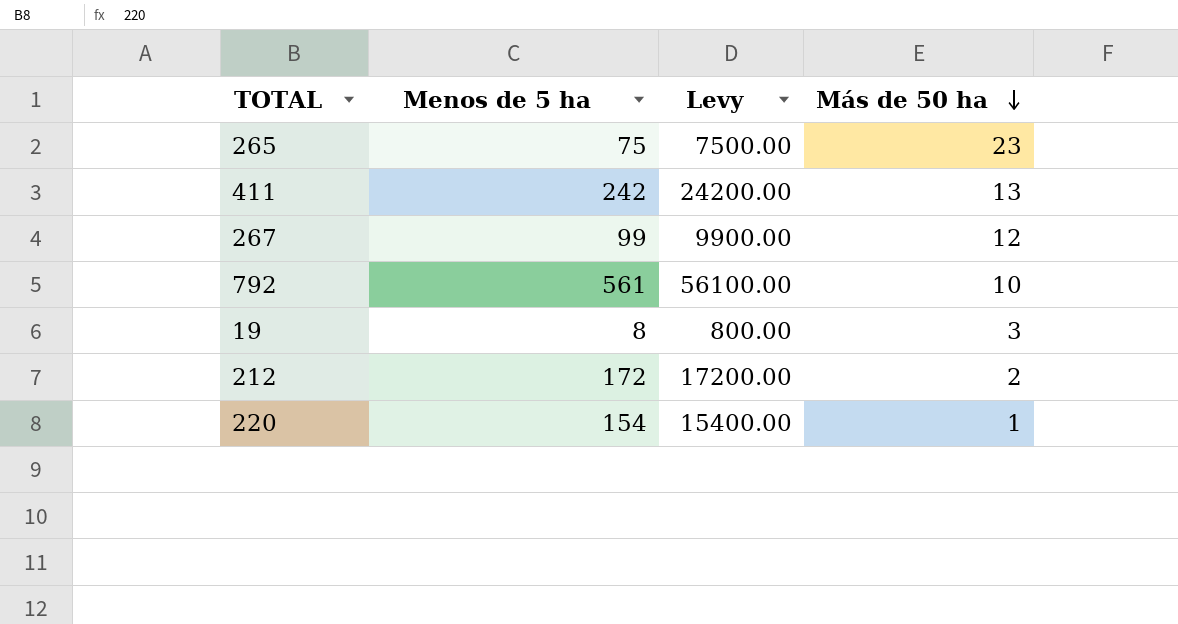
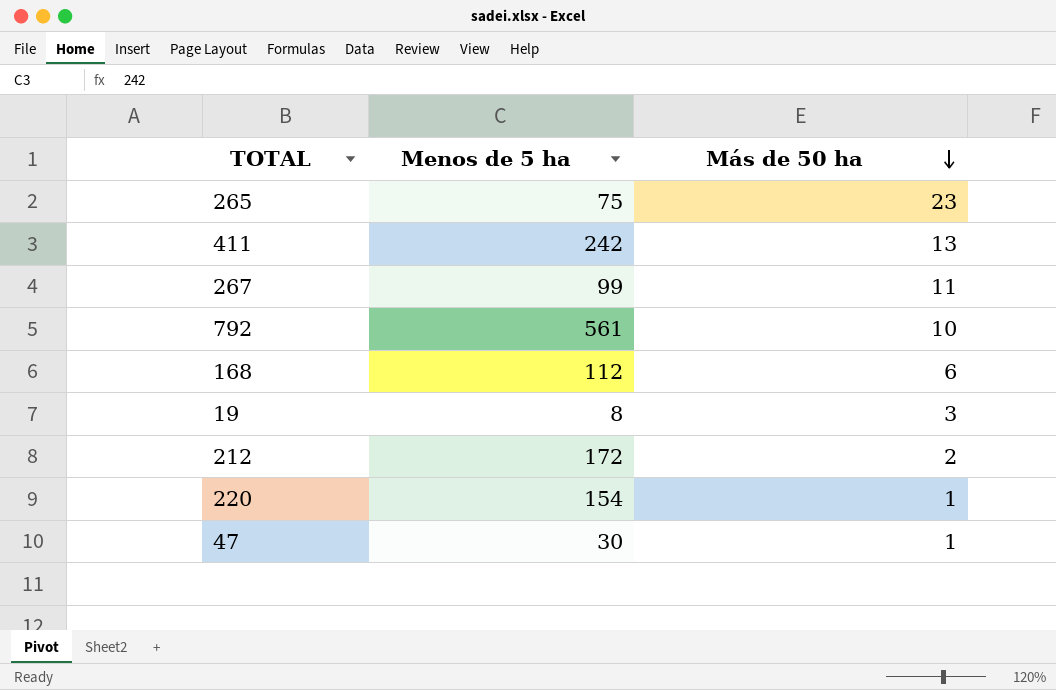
column Levy | formula: [Menos de 5 ha] * 100 -> none
267 | Más de 50 ha: 12 -> 11
row 168: none -> 112 | 6
row 47: none -> 30 | 1

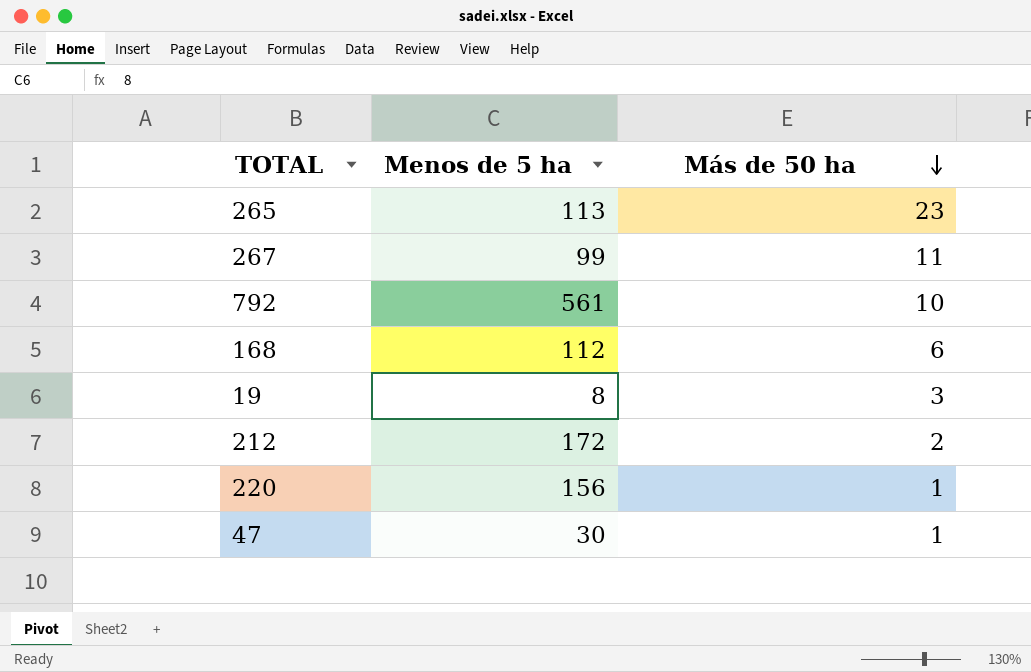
row 411: 242 | 13 -> none
265 | Menos de 5 ha: 75 -> 113
220 | Menos de 5 ha: 154 -> 156

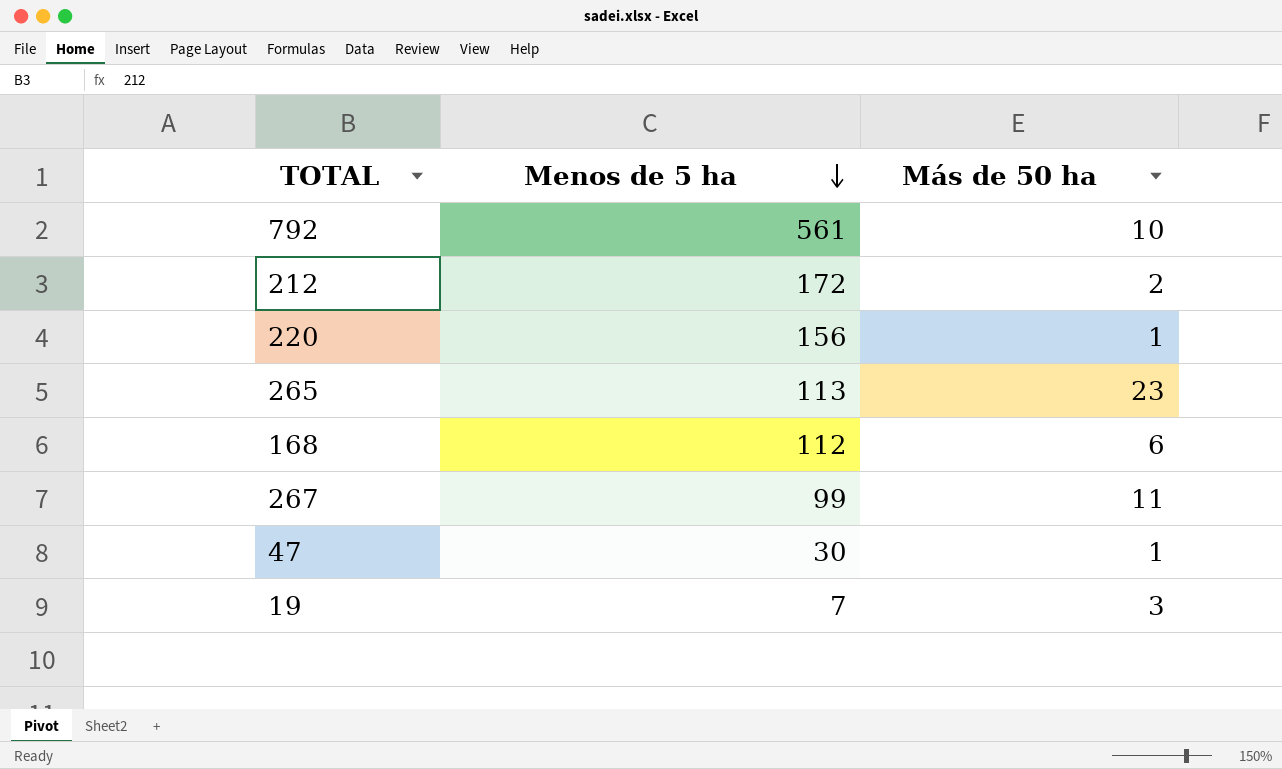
row order: Más de 50 ha descending -> Menos de 5 ha descending
19 | Menos de 5 ha: 8 -> 7

